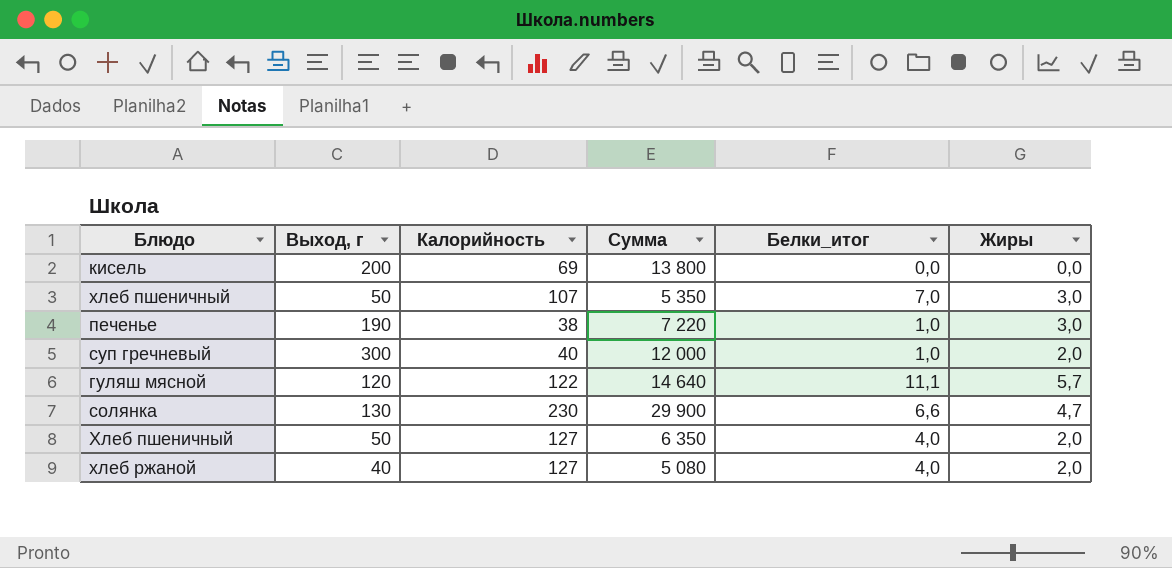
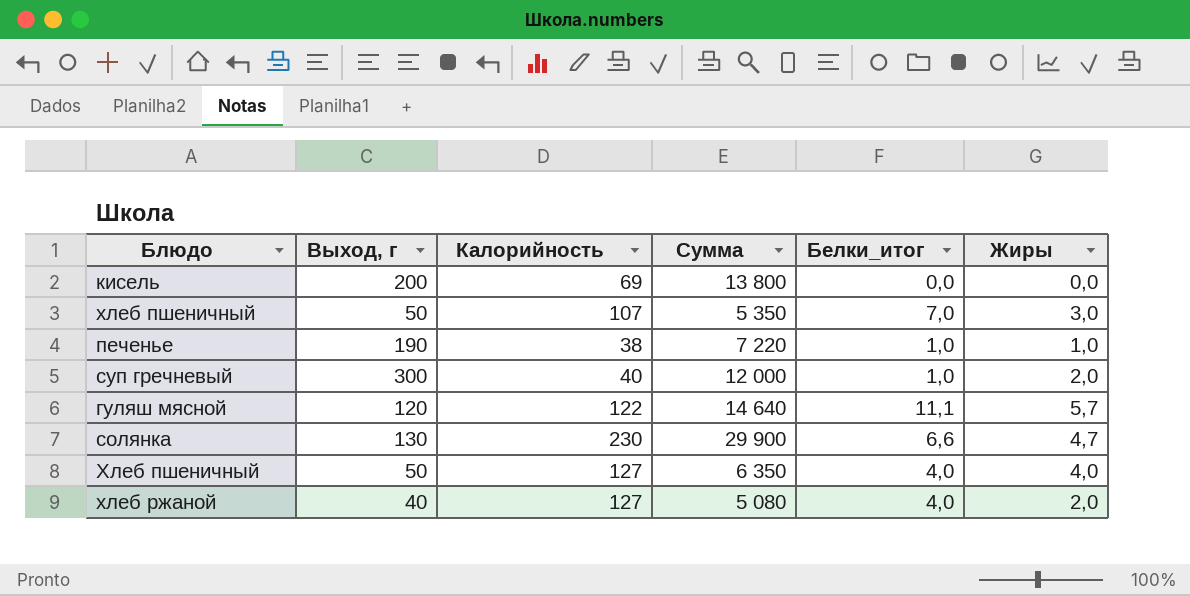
печенье | Жиры: 3,0 -> 1,0
Хлеб пшеничный | Жиры: 2,0 -> 4,0

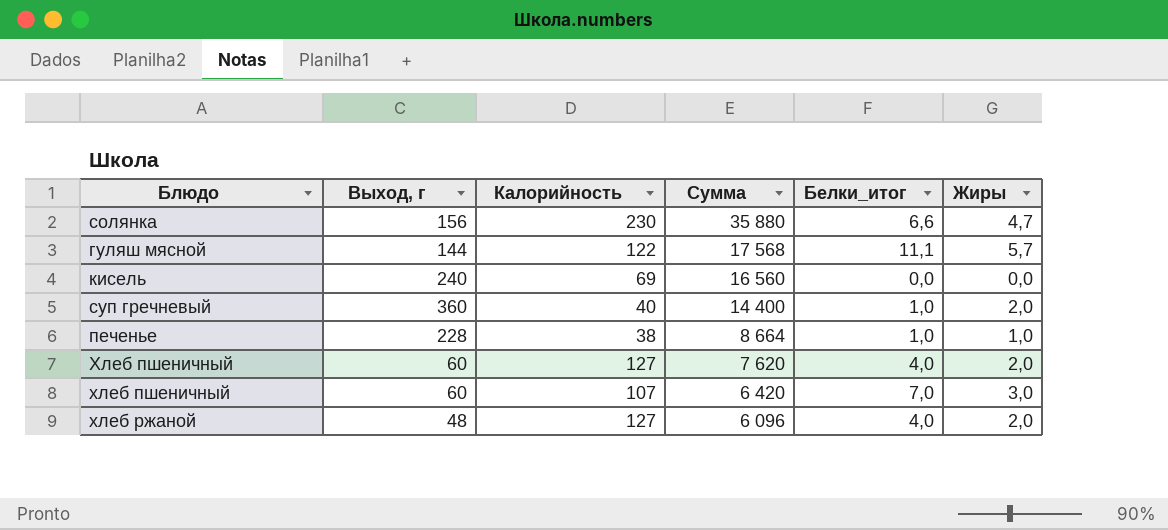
row order: none -> Сумма descending
солянка | Выход, г: 130 -> 156
солянка | Сумма: 29 900 -> 35 880
гуляш мясной | Выход, г: 120 -> 144
гуляш мясной | Сумма: 14 640 -> 17 568
кисель | Выход, г: 200 -> 240
кисель | Сумма: 13 800 -> 16 560
суп гречневый | Выход, г: 300 -> 360
суп гречневый | Сумма: 12 000 -> 14 400
печенье | Выход, г: 190 -> 228
печенье | Сумма: 7 220 -> 8 664
Хлеб пшеничный | Выход, г: 50 -> 60
Хлеб пшеничный | Сумма: 6 350 -> 7 620
Хлеб пшеничный | Жиры: 4,0 -> 2,0
хлеб пшеничный | Выход, г: 50 -> 60
хлеб пшеничный | Сумма: 5 350 -> 6 420
хлеб ржаной | Выход, г: 40 -> 48
хлеб ржаной | Сумма: 5 080 -> 6 096

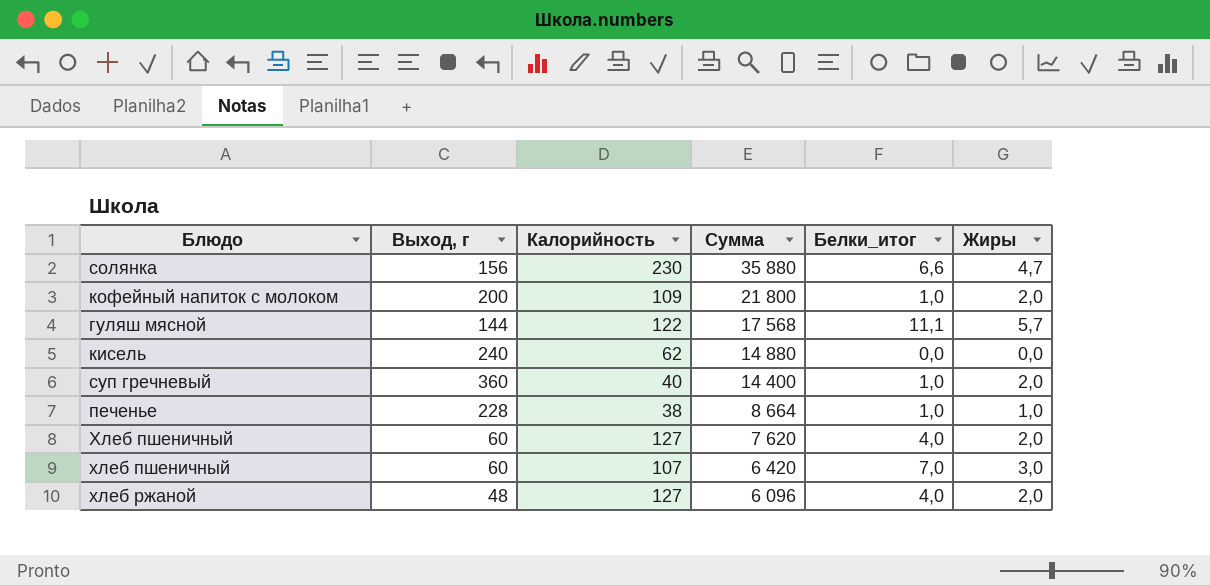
row кофейный напиток с молоком: none -> 200 | 109 | 21 800 | 1,0 | 2,0
кисель | Калорийность: 69 -> 62
кисель | Сумма: 16 560 -> 14 880

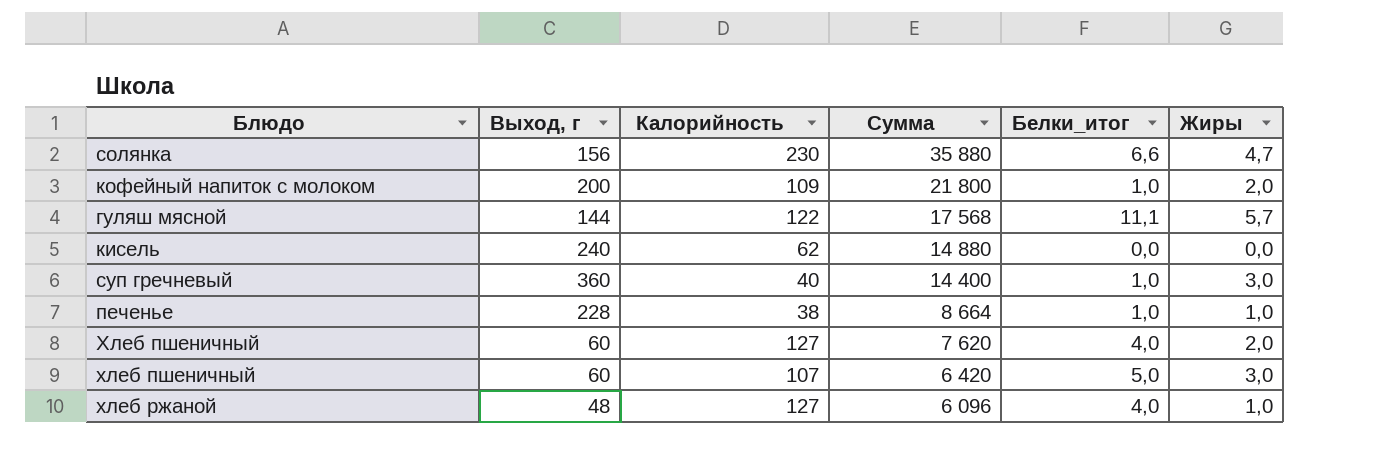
суп гречневый | Жиры: 2,0 -> 3,0
хлеб пшеничный | Белки_итог: 7,0 -> 5,0
хлеб ржаной | Жиры: 2,0 -> 1,0

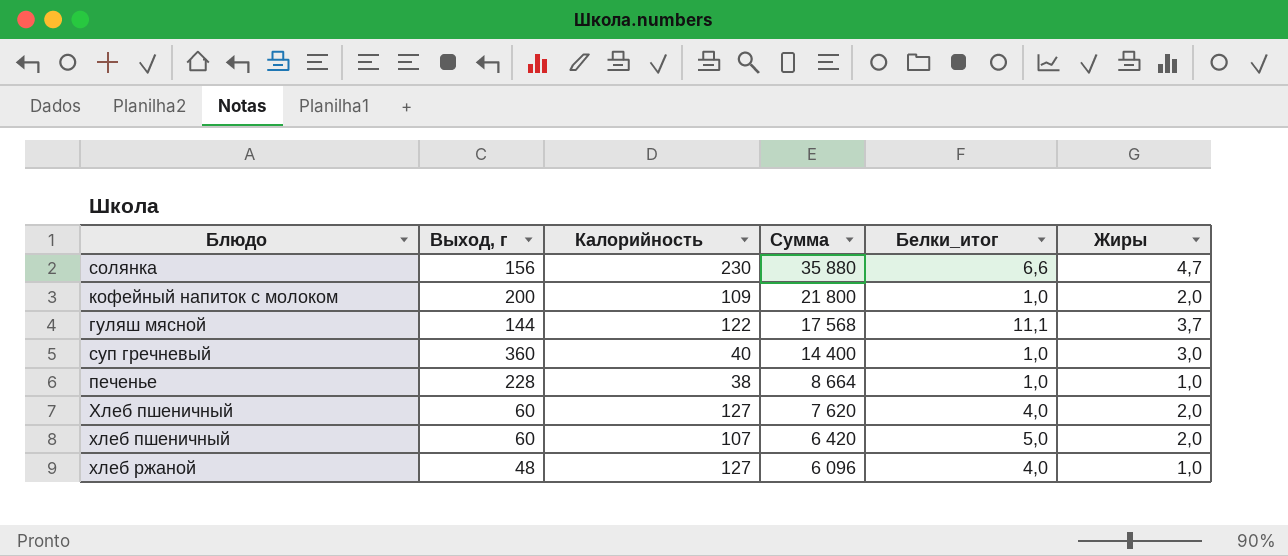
row кисель: 240 | 62 | 14 880 | 0,0 | 0,0 -> none
гуляш мясной | Жиры: 5,7 -> 3,7
хлеб пшеничный | Жиры: 3,0 -> 2,0

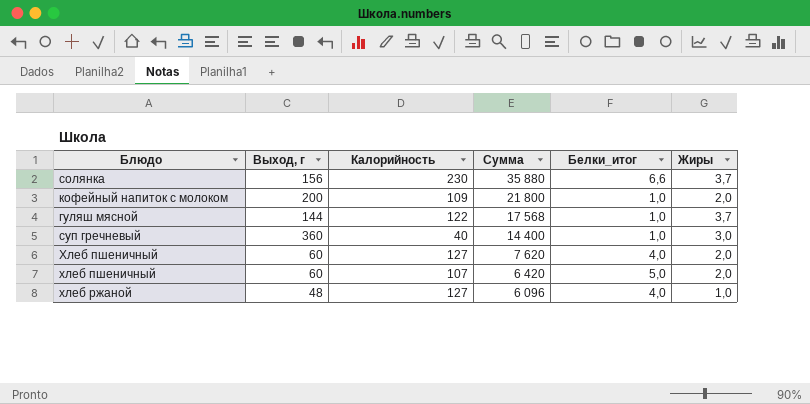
row печенье: 228 | 38 | 8 664 | 1,0 | 1,0 -> none
солянка | Жиры: 4,7 -> 3,7
гуляш мясной | Белки_итог: 11,1 -> 1,0

